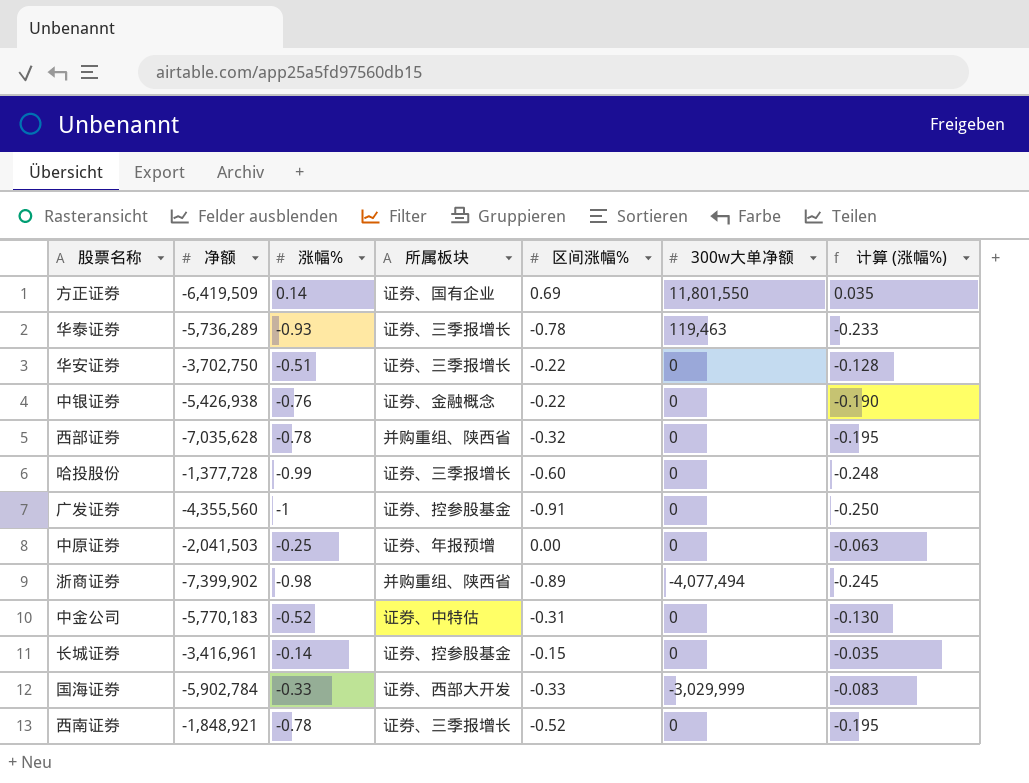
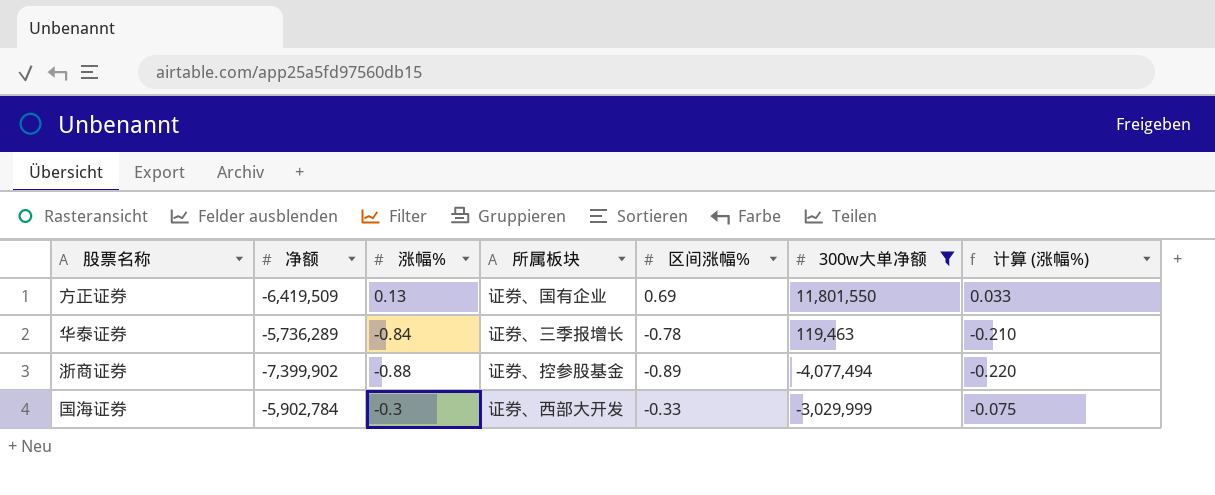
filter: none -> 300w大单净额 != 0
方正证券 | 涨幅%: 0.14 -> 0.13
方正证券 | 计算 (涨幅%): 0.035 -> 0.033
华泰证券 | 涨幅%: -0.93 -> -0.84
华泰证券 | 计算 (涨幅%): -0.233 -> -0.210
浙商证券 | 涨幅%: -0.98 -> -0.88
浙商证券 | 所属板块: 并购重组、陕西省 -> 证券、控参股基金
浙商证券 | 计算 (涨幅%): -0.245 -> -0.220
国海证券 | 涨幅%: -0.33 -> -0.3
国海证券 | 计算 (涨幅%): -0.083 -> -0.075

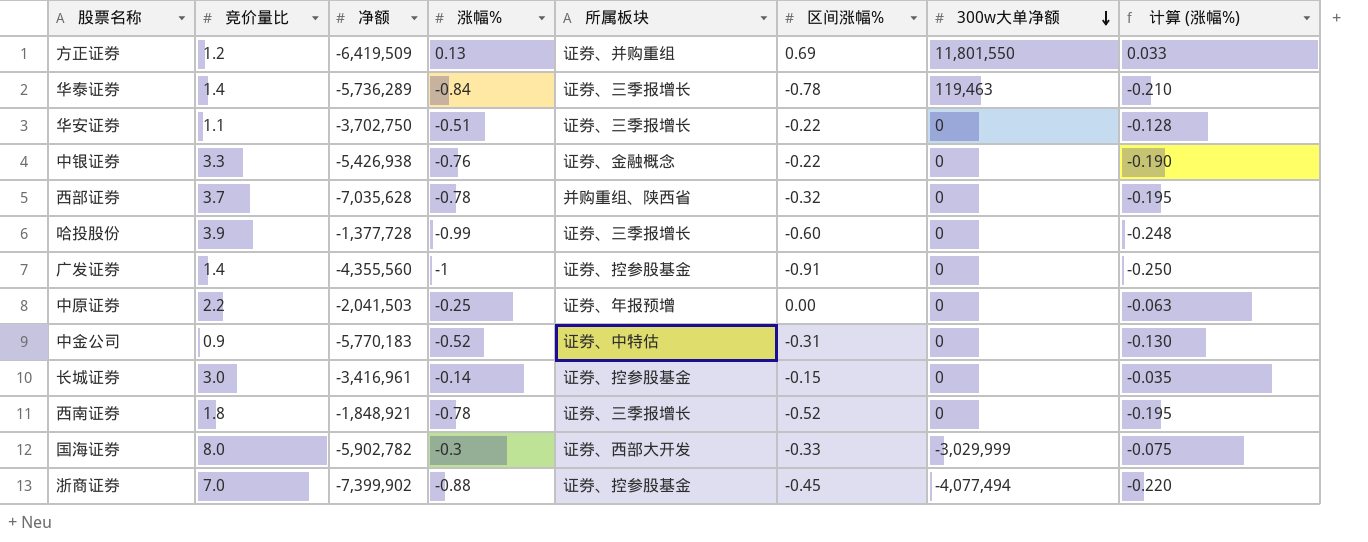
filter: 300w大单净额 != 0 -> none
row order: none -> 300w大单净额 descending
column 竞价量比 | position: none -> 2
方正证券 | 所属板块: 证券、国有企业 -> 证券、并购重组
国海证券 | 净额: -5,902,784 -> -5,902,782
浙商证券 | 区间涨幅%: -0.89 -> -0.45

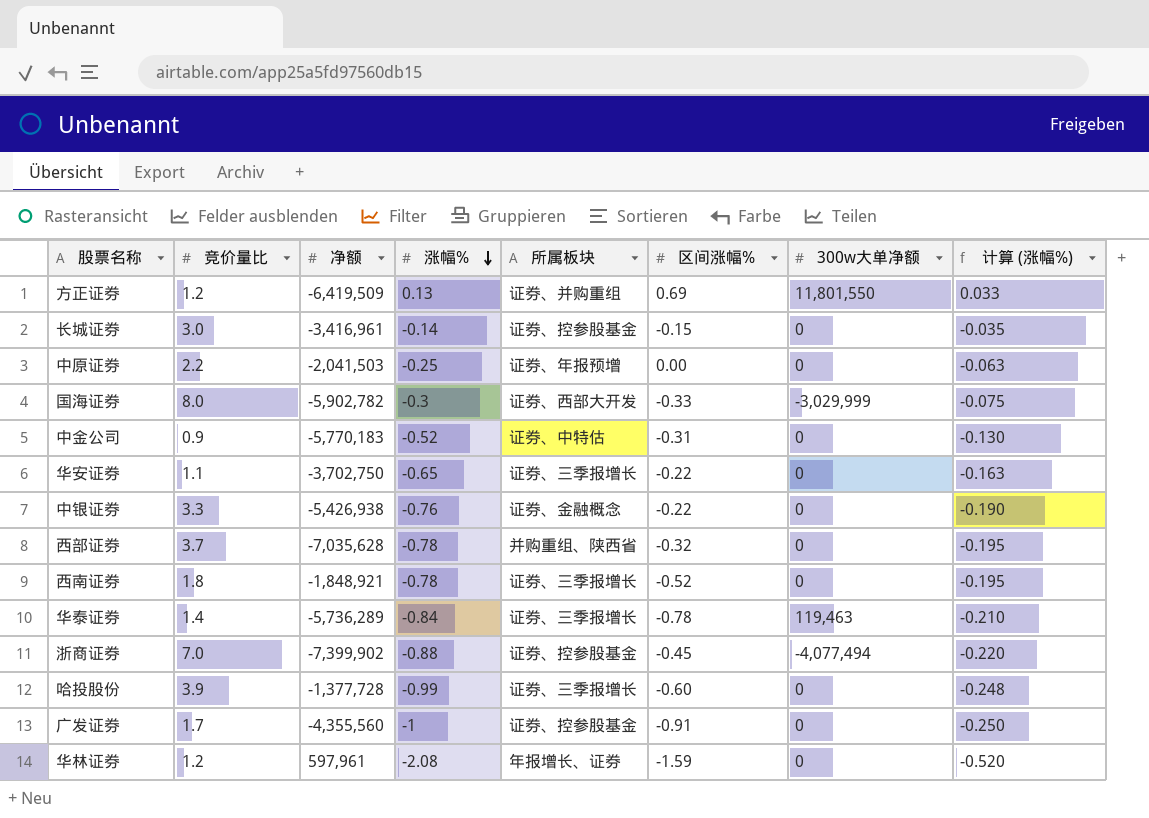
row order: 300w大单净额 descending -> 涨幅% descending
华安证券 | 涨幅%: -0.51 -> -0.65
华安证券 | 计算 (涨幅%): -0.128 -> -0.163
广发证券 | 竞价量比: 1.4 -> 1.7
row 华林证券: none -> 1.2 | 597,961 | -2.08 | 年报增长、证券 | -1.59 | 0 | -0.520

